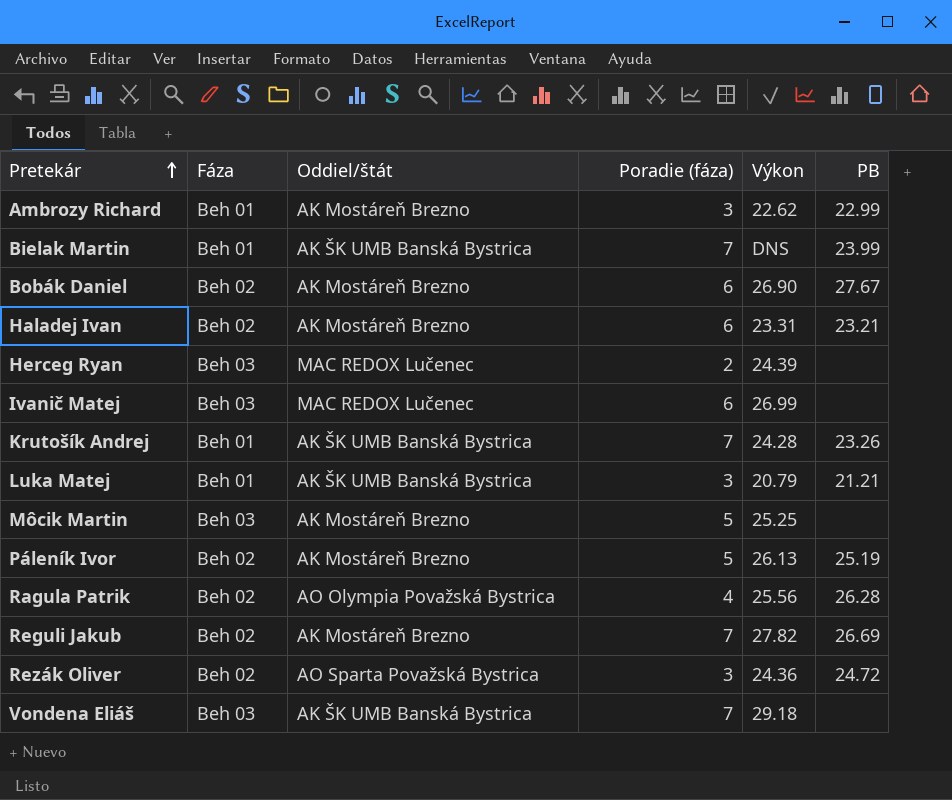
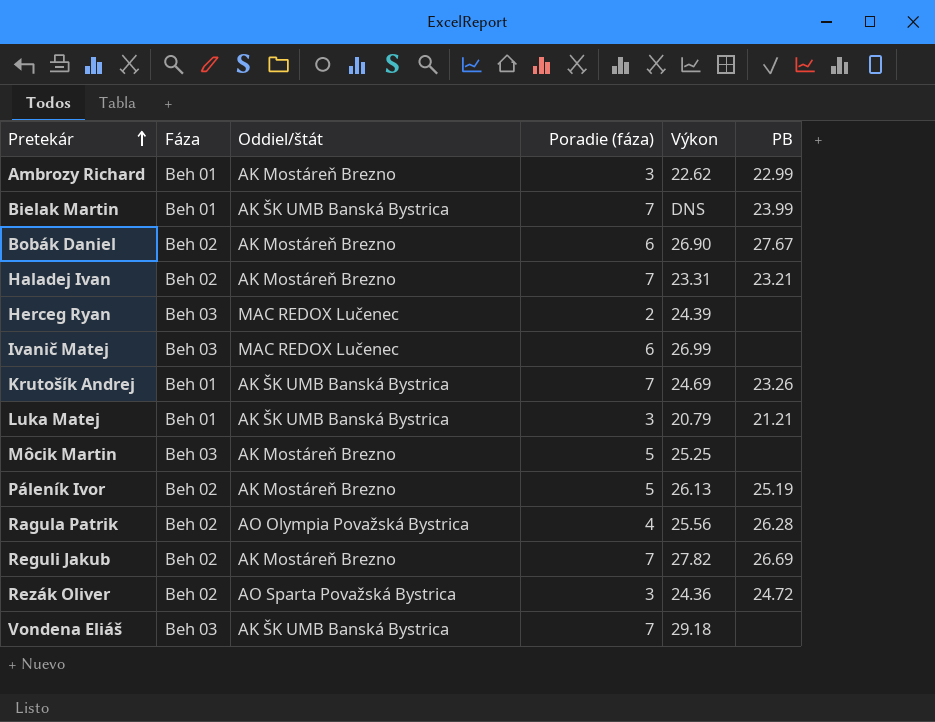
Haladej Ivan | Poradie (fáza): 6 -> 7
Krutošík Andrej | Výkon: 24.28 -> 24.69

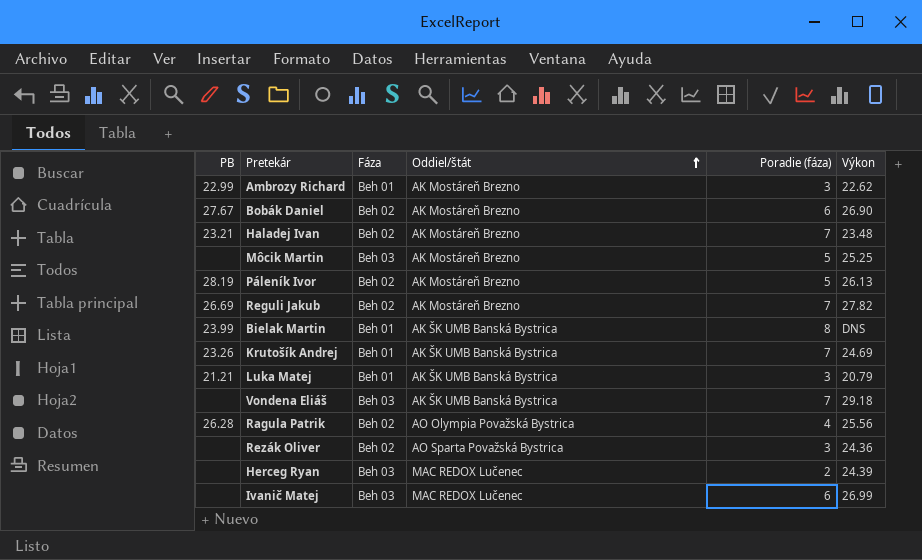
row order: Pretekár ascending -> Oddiel/štát ascending
column PB | position: 6 -> 1
Haladej Ivan | Výkon: 23.31 -> 23.48
Páleník Ivor | PB: 25.19 -> 28.19
Bielak Martin | Poradie (fáza): 7 -> 8
Rezák Oliver | PB: 24.72 -> none

